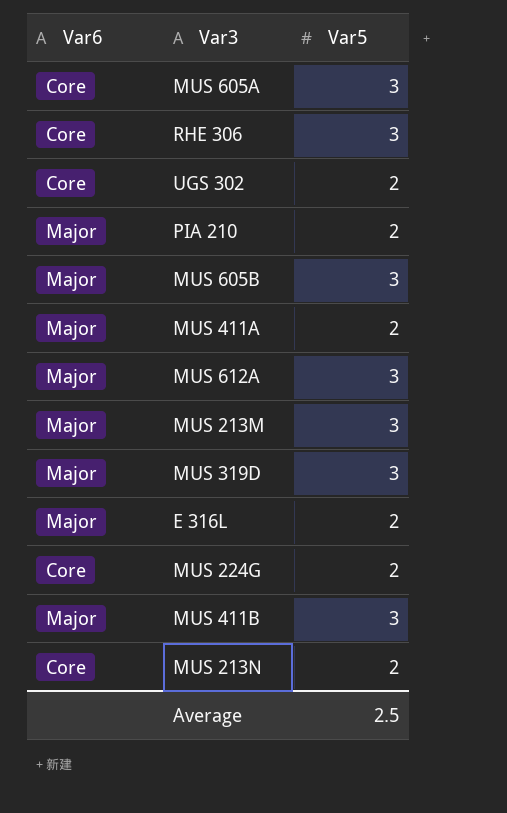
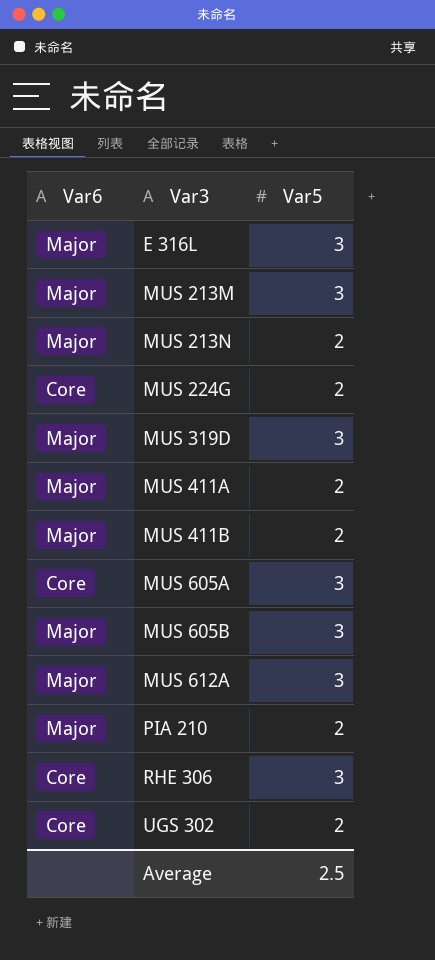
row order: none -> Var3 ascending
E 316L | Var5: 2 -> 3
MUS 213N | Var6: Core -> Major
MUS 411B | Var5: 3 -> 2

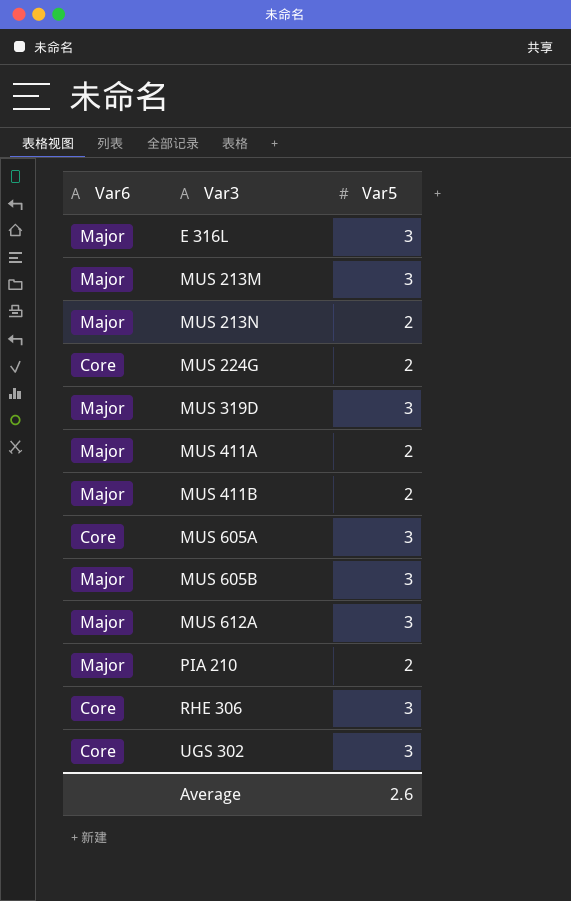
UGS 302 | Var5: 2 -> 3
Average | Var5: 2.5 -> 2.6

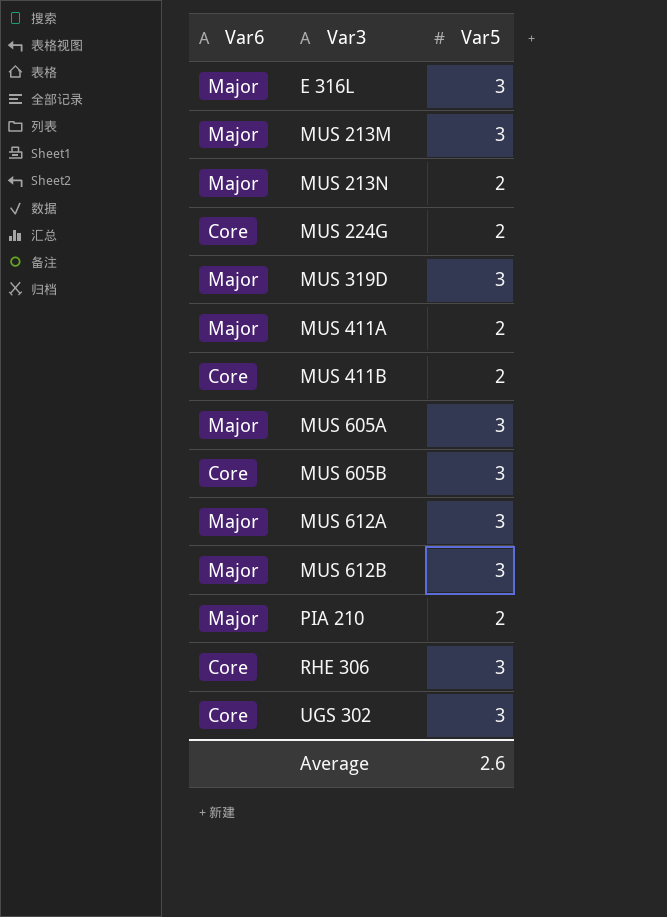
MUS 411B | Var6: Major -> Core
MUS 605A | Var6: Core -> Major
MUS 605B | Var6: Major -> Core
row MUS 612B: none -> Major | 3

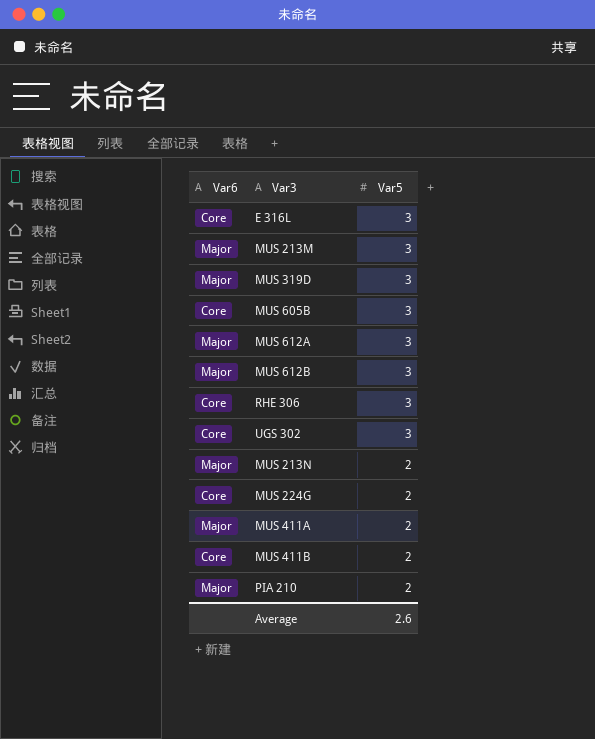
row order: Var3 ascending -> Var5 descending
row MUS 605A: Major | 3 -> none
E 316L | Var6: Major -> Core

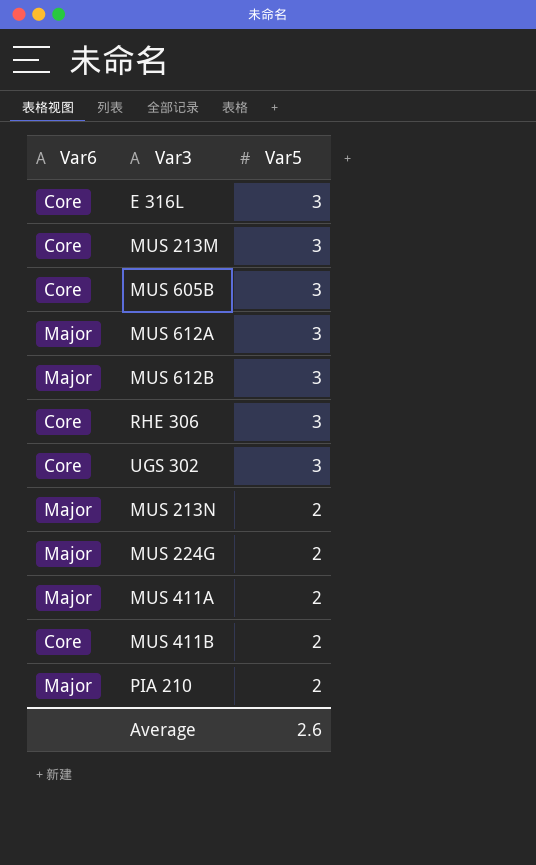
row MUS 319D: Major | 3 -> none
MUS 213M | Var6: Major -> Core
MUS 224G | Var6: Core -> Major

